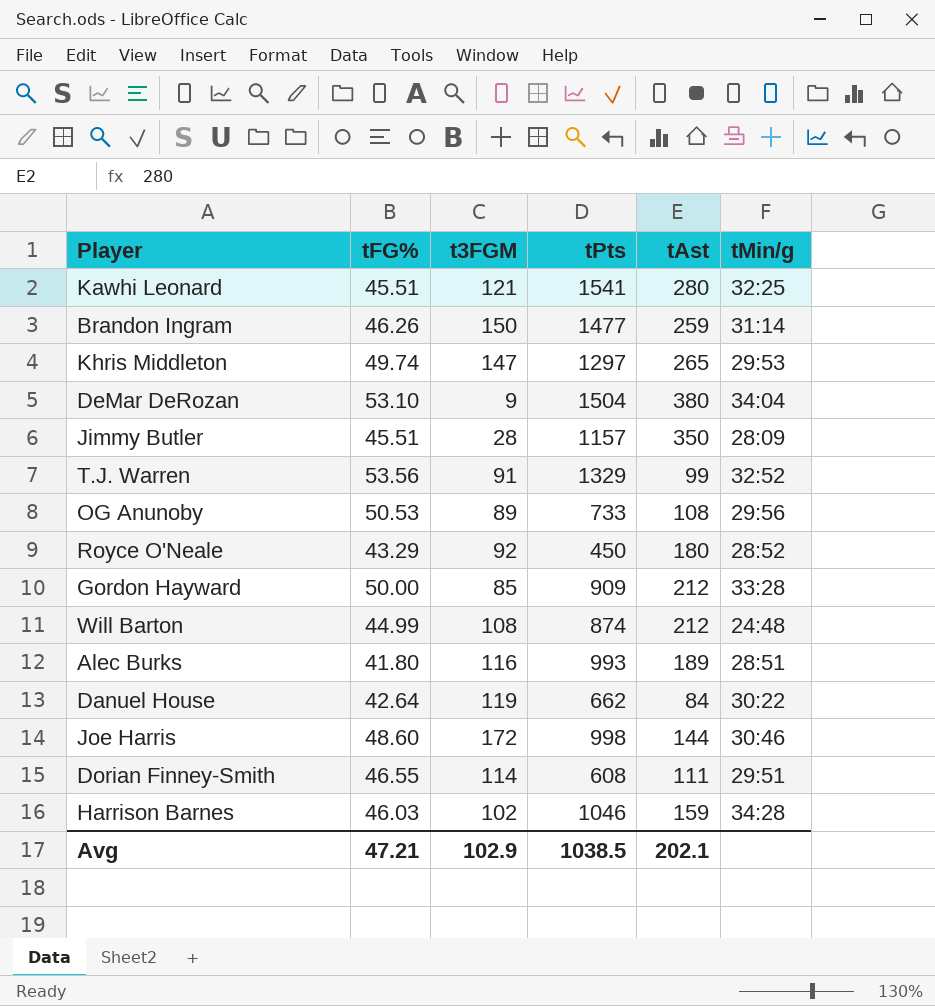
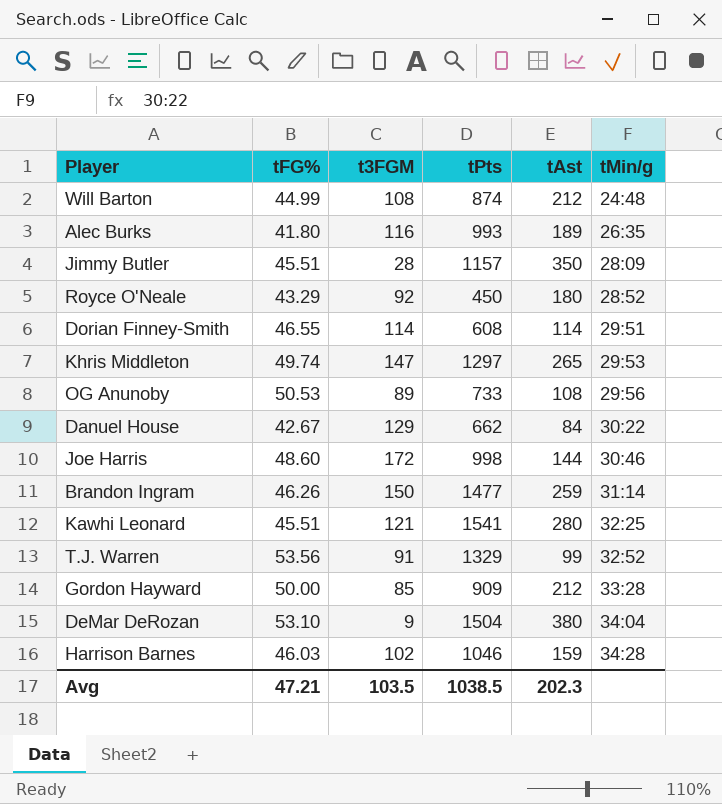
row order: none -> tMin/g ascending
Alec Burks | tMin/g: 28:51 -> 26:35
Dorian Finney-Smith | tAst: 111 -> 114
Danuel House | tFG%: 42.64 -> 42.67
Danuel House | t3FGM: 119 -> 129
Avg | t3FGM: 102.9 -> 103.5
Avg | tAst: 202.1 -> 202.3

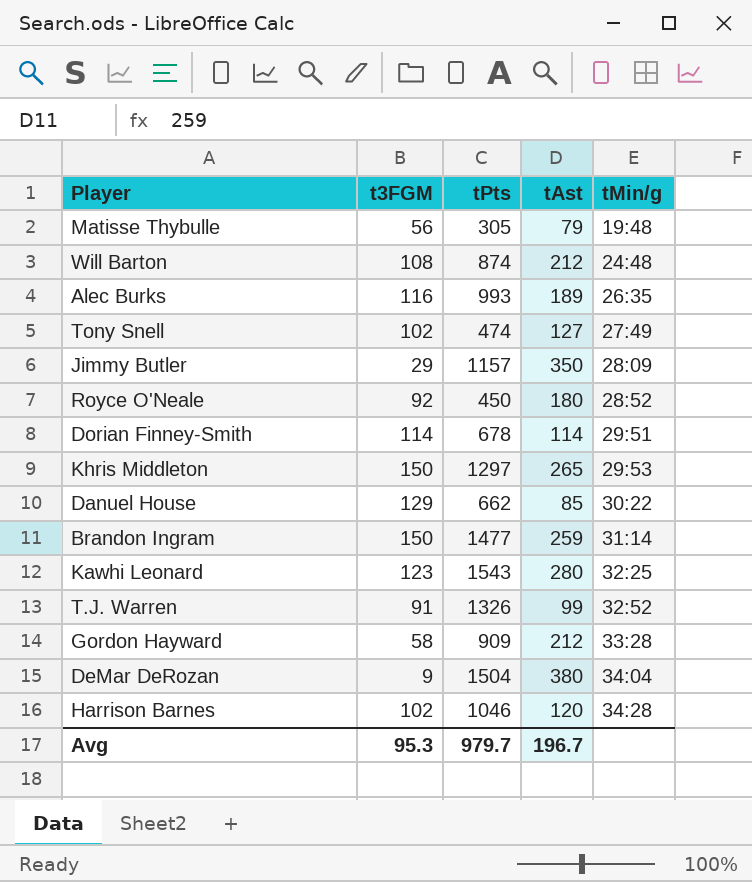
column tFG% | position: 2 -> none
row OG Anunoby: 50.53 | 89 | 733 | 108 | 29:56 -> none
row Joe Harris: 48.60 | 172 | 998 | 144 | 30:46 -> none
row Matisse Thybulle: none -> 56 | 305 | 79 | 19:48
row Tony Snell: none -> 102 | 474 | 127 | 27:49
Jimmy Butler | t3FGM: 28 -> 29
Dorian Finney-Smith | tPts: 608 -> 678
Khris Middleton | t3FGM: 147 -> 150
Danuel House | tAst: 84 -> 85
Kawhi Leonard | t3FGM: 121 -> 123
Kawhi Leonard | tPts: 1541 -> 1543
T.J. Warren | tPts: 1329 -> 1326
Gordon Hayward | t3FGM: 85 -> 58
Harrison Barnes | tAst: 159 -> 120
Avg | t3FGM: 103.5 -> 95.3
Avg | tPts: 1038.5 -> 979.7
Avg | tAst: 202.3 -> 196.7

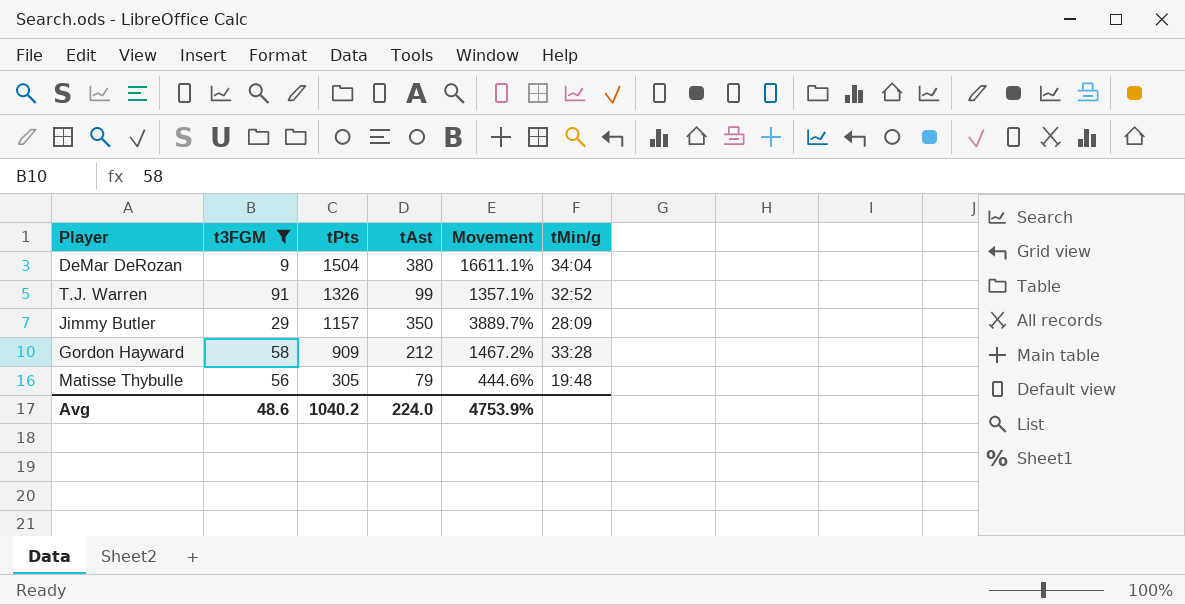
filter: none -> t3FGM <= 91
row order: tMin/g ascending -> tPts descending
column Movement | formula: none -> ([tPts] - [t3FGM]) / [t3FGM]
Avg | t3FGM: 95.3 -> 48.6
Avg | tPts: 979.7 -> 1040.2
Avg | tAst: 196.7 -> 224.0

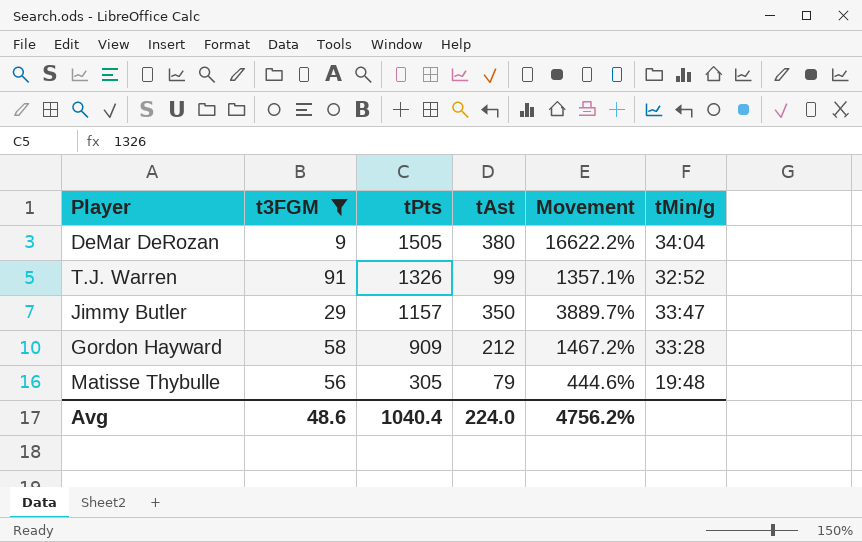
DeMar DeRozan | tPts: 1504 -> 1505
DeMar DeRozan | Movement: 16611.1% -> 16622.2%
Jimmy Butler | tMin/g: 28:09 -> 33:47
Avg | tPts: 1040.2 -> 1040.4
Avg | Movement: 4753.9% -> 4756.2%

